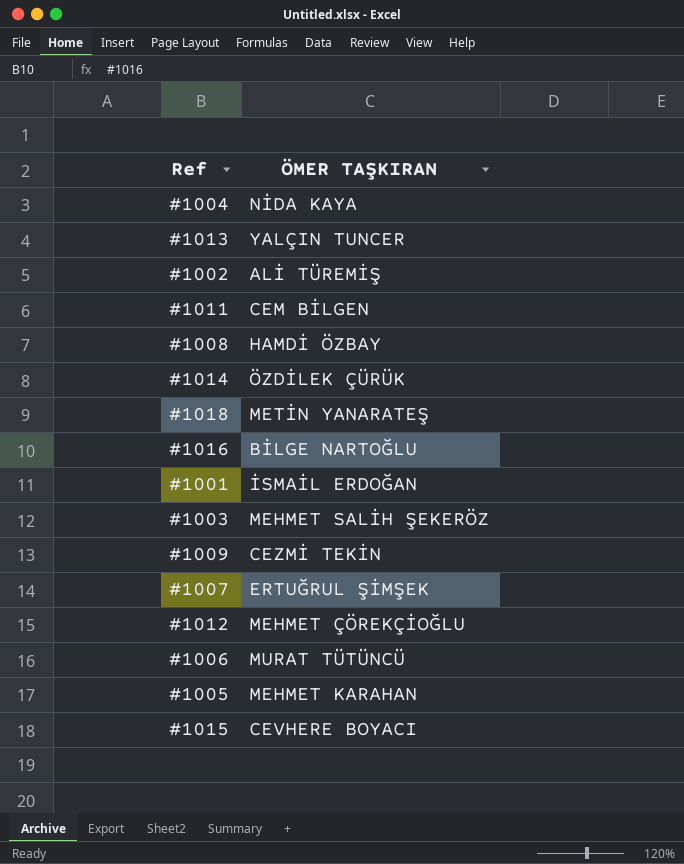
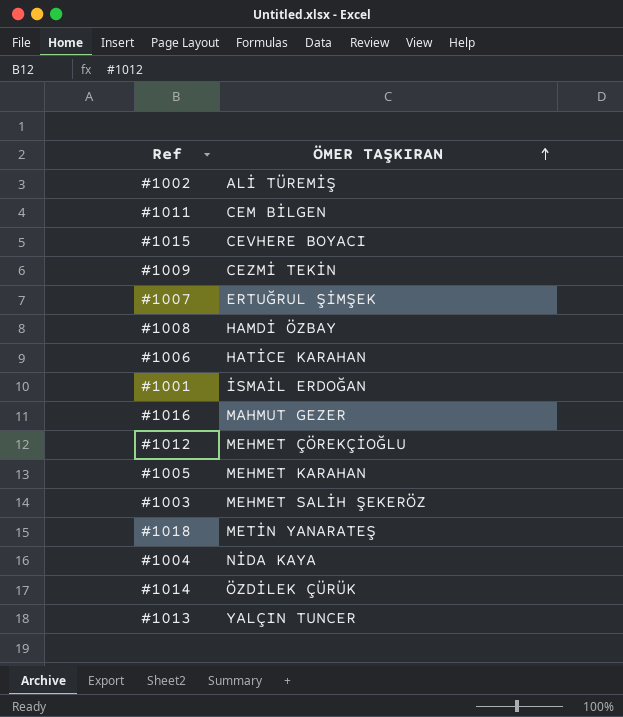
row order: none -> ÖMER TAŞKIRAN ascending
#1006 | ÖMER TAŞKIRAN: MURAT TÜTÜNCÜ -> HATİCE KARAHAN
#1016 | ÖMER TAŞKIRAN: BİLGE NARTOĞLU -> MAHMUT GEZER

